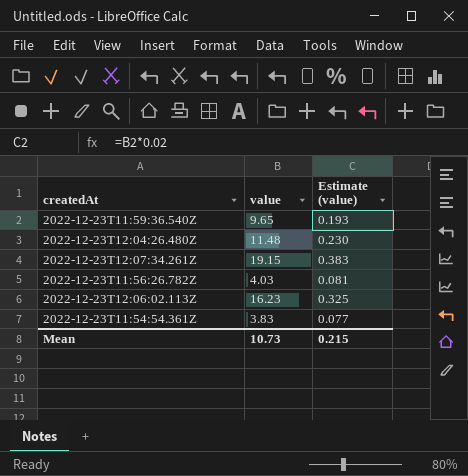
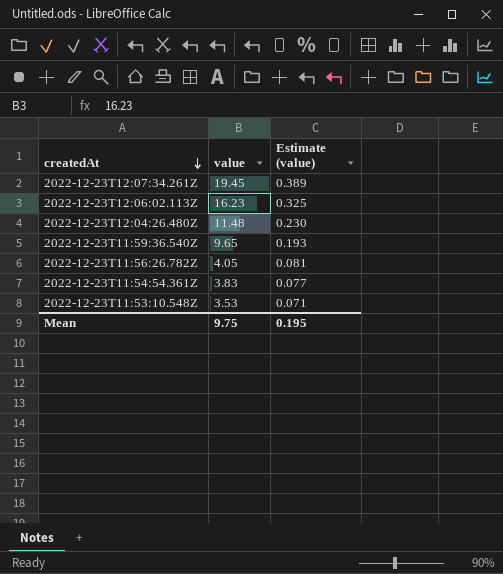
row order: none -> createdAt descending
2022-12-23T12:07:34.261Z | value: 19.15 -> 19.45
2022-12-23T12:07:34.261Z | Estimate (value): 0.383 -> 0.389
2022-12-23T11:56:26.782Z | value: 4.03 -> 4.05
row 2022-12-23T11:53:10.548Z: none -> 3.53 | 0.071
Mean | value: 10.73 -> 9.75
Mean | Estimate (value): 0.215 -> 0.195

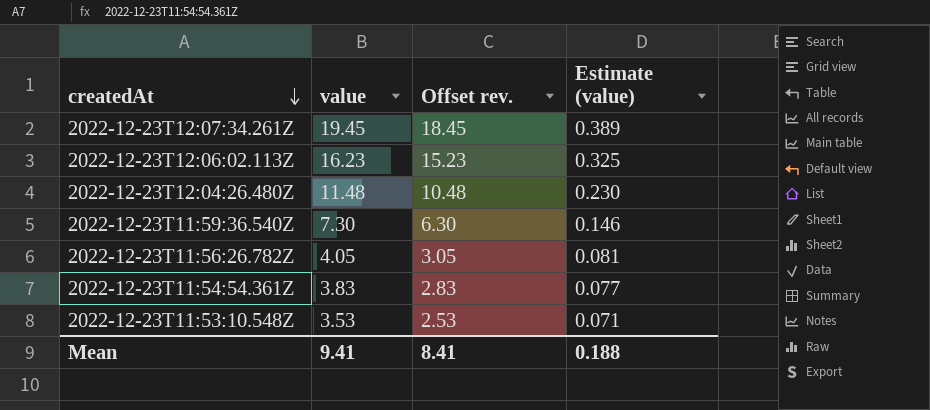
column Offset rev. | formula: none -> [value] - 1
2022-12-23T11:59:36.540Z | value: 9.65 -> 7.30
2022-12-23T11:59:36.540Z | Estimate (value): 0.193 -> 0.146
Mean | value: 9.75 -> 9.41
Mean | Estimate (value): 0.195 -> 0.188

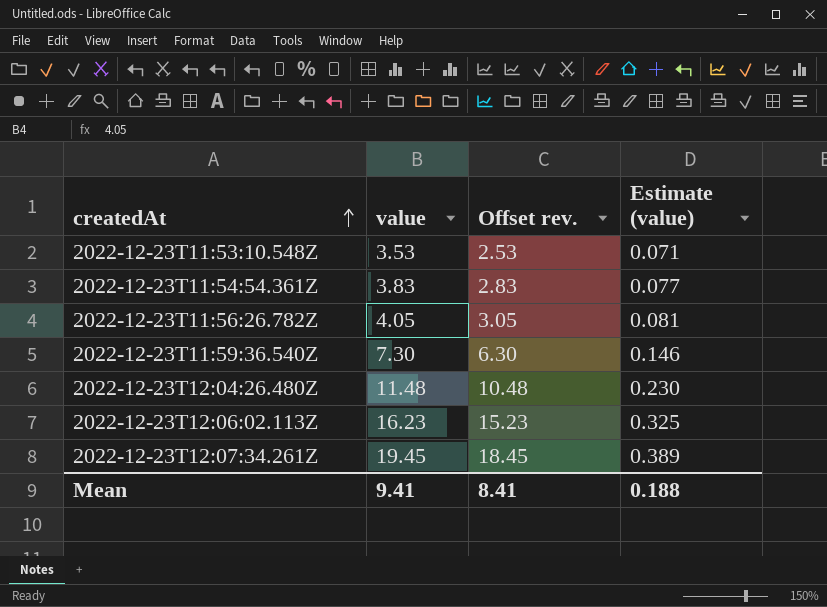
row order: createdAt descending -> createdAt ascending

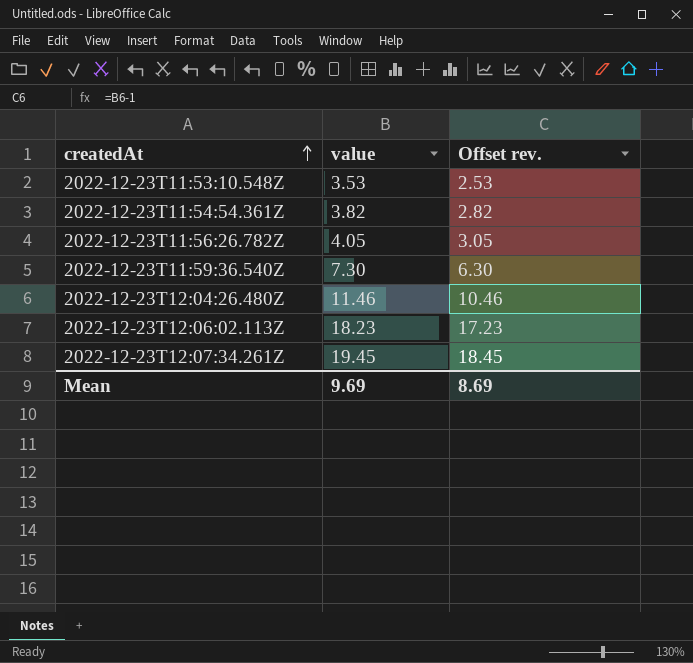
column Estimate (value) | formula: [value] * 0.02 -> none
2022-12-23T11:54:54.361Z | value: 3.83 -> 3.82
2022-12-23T11:54:54.361Z | Offset rev.: 2.83 -> 2.82
2022-12-23T12:04:26.480Z | value: 11.48 -> 11.46
2022-12-23T12:04:26.480Z | Offset rev.: 10.48 -> 10.46
2022-12-23T12:06:02.113Z | value: 16.23 -> 18.23
2022-12-23T12:06:02.113Z | Offset rev.: 15.23 -> 17.23
Mean | value: 9.41 -> 9.69
Mean | Offset rev.: 8.41 -> 8.69

